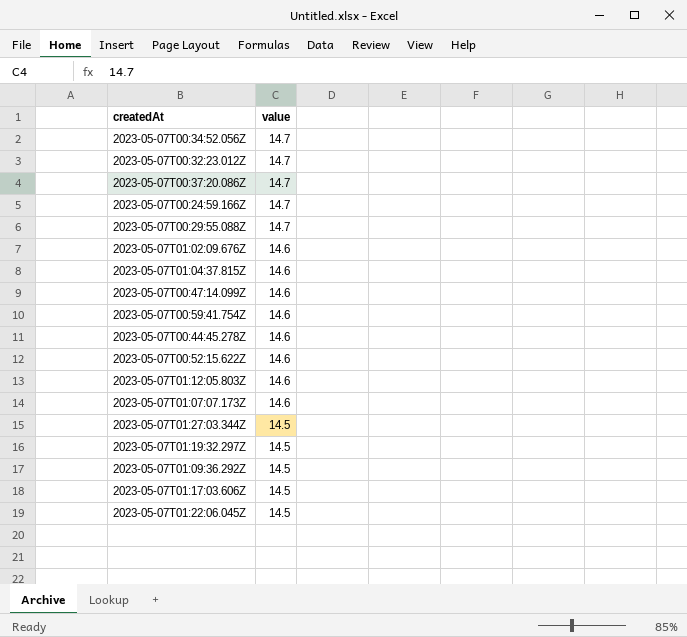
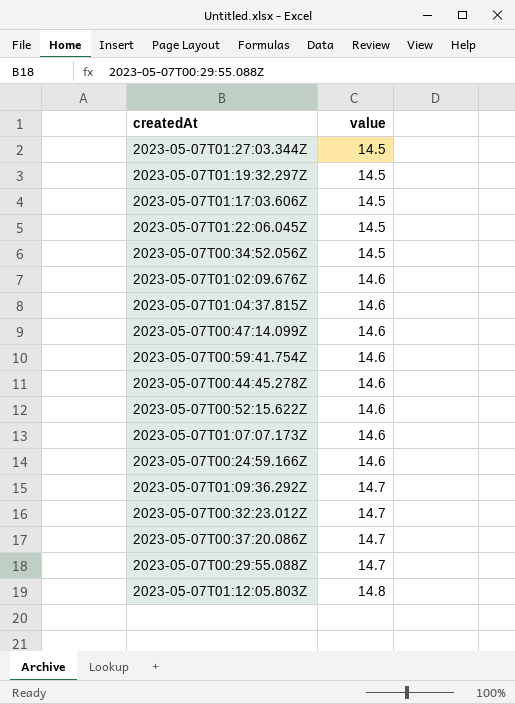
row order: value descending -> value ascending
2023-05-07T00:34:52.056Z | value: 14.7 -> 14.5
2023-05-07T00:24:59.166Z | value: 14.7 -> 14.6
2023-05-07T01:09:36.292Z | value: 14.5 -> 14.7
2023-05-07T01:12:05.803Z | value: 14.6 -> 14.8

